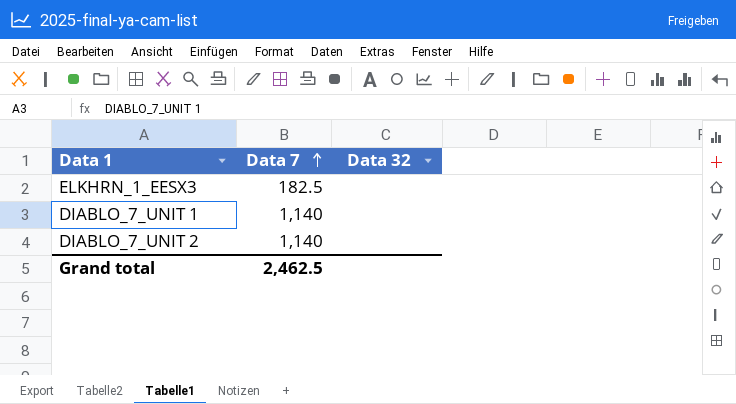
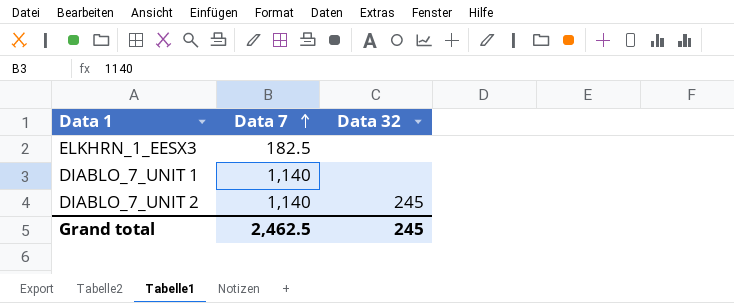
DIABLO_7_UNIT 2 | Data 32: none -> 245
Grand total | Data 32: none -> 245

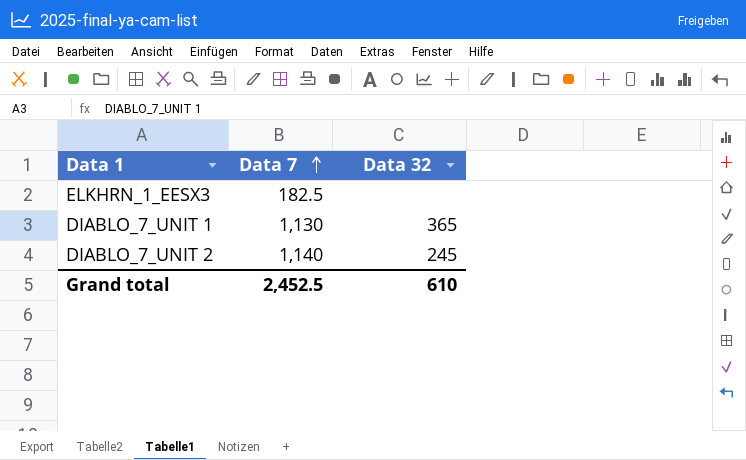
DIABLO_7_UNIT 1 | Data 7: 1,140 -> 1,130
DIABLO_7_UNIT 1 | Data 32: none -> 365
Grand total | Data 7: 2,462.5 -> 2,452.5
Grand total | Data 32: 245 -> 610

